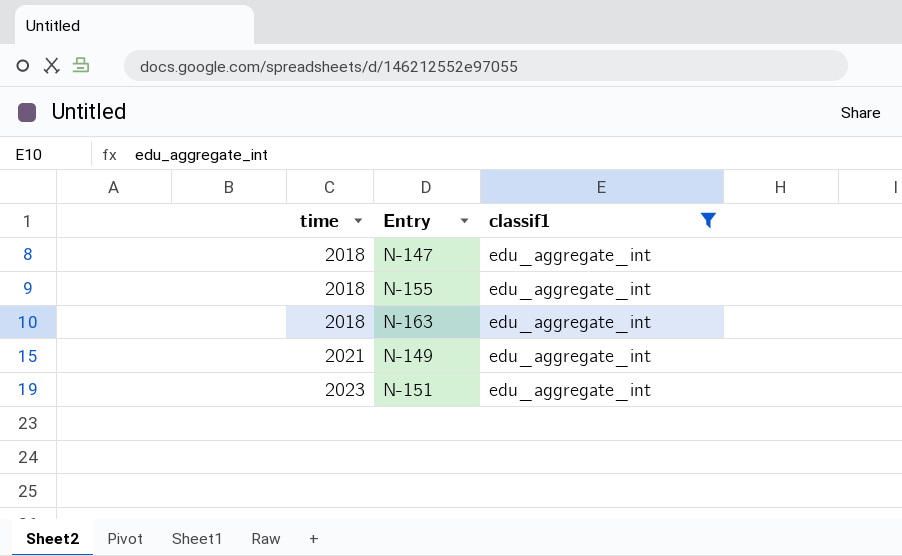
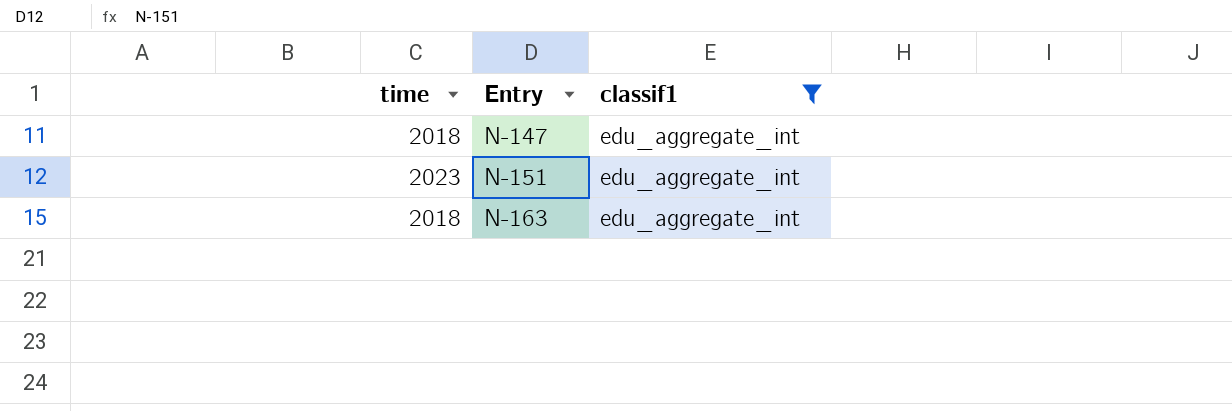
row order: time ascending -> Entry ascending
row N-155: 2018 | edu_aggregate_int -> none
row N-149: 2021 | edu_aggregate_int -> none

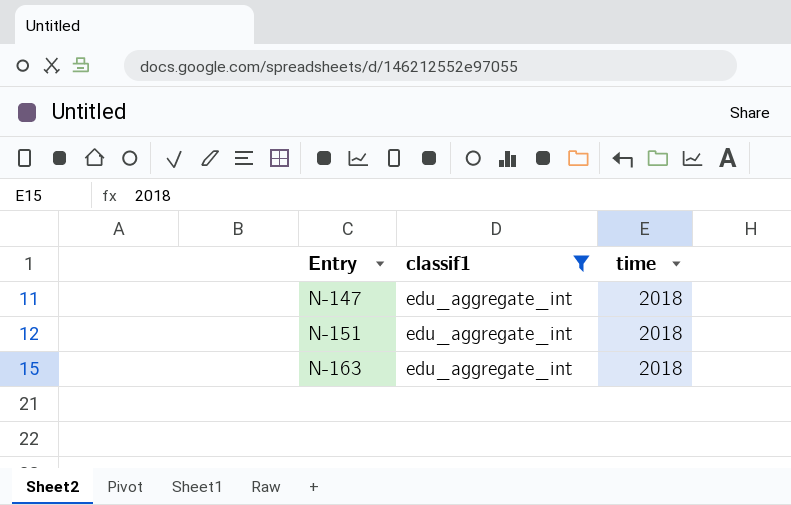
column time | position: 1 -> 3
N-151 | time: 2023 -> 2018

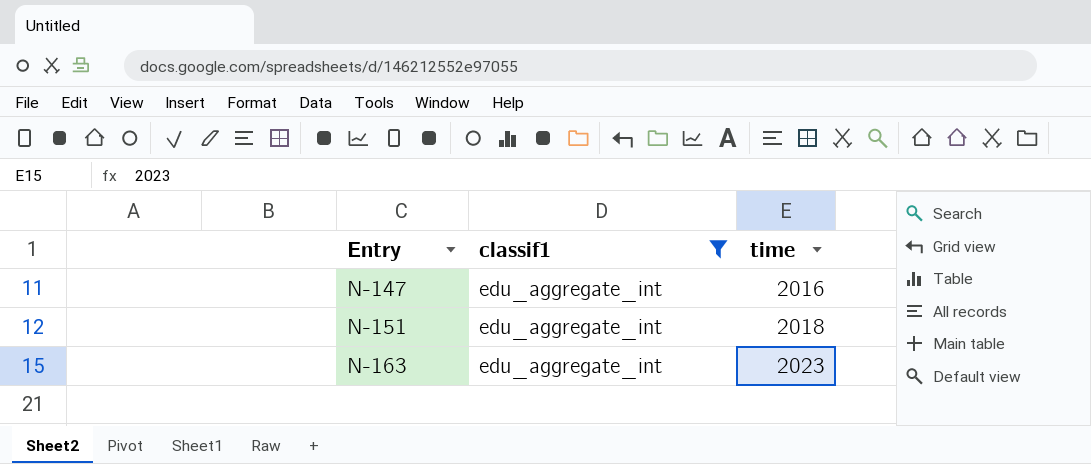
N-147 | time: 2018 -> 2016
N-163 | time: 2018 -> 2023

